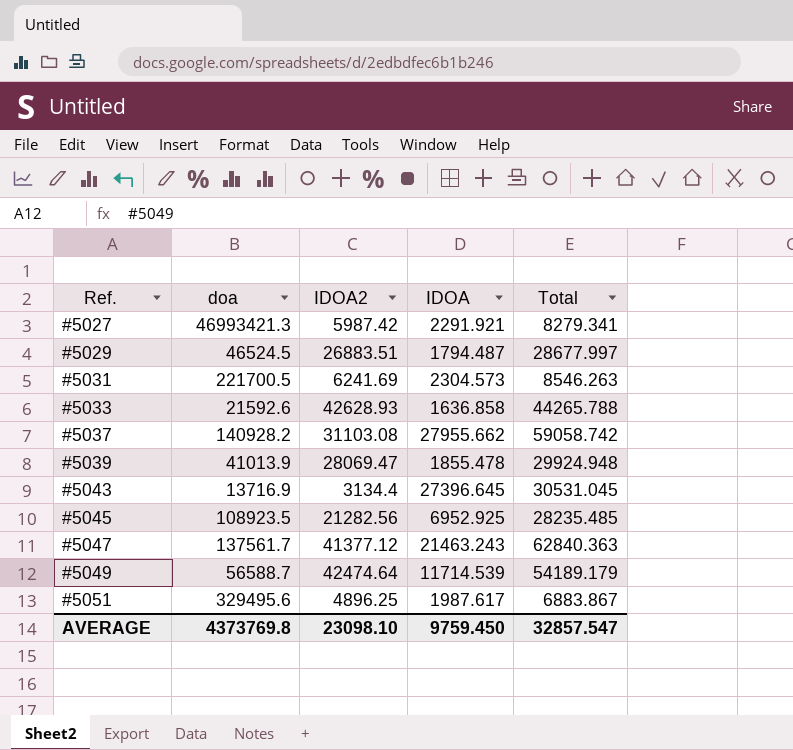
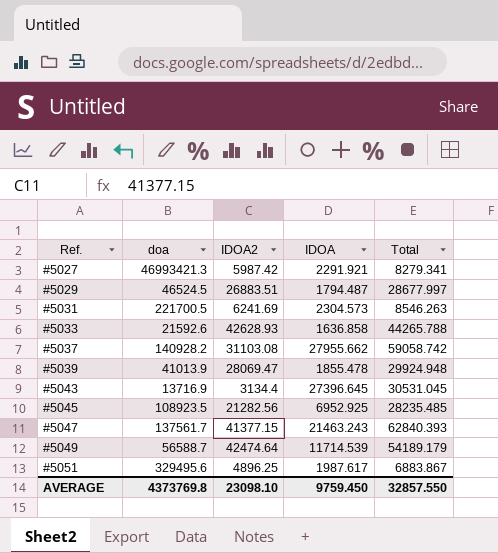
#5047 | IDOA2: 41377.12 -> 41377.15
#5047 | Total: 62840.363 -> 62840.393
AVERAGE | Total: 32857.547 -> 32857.550

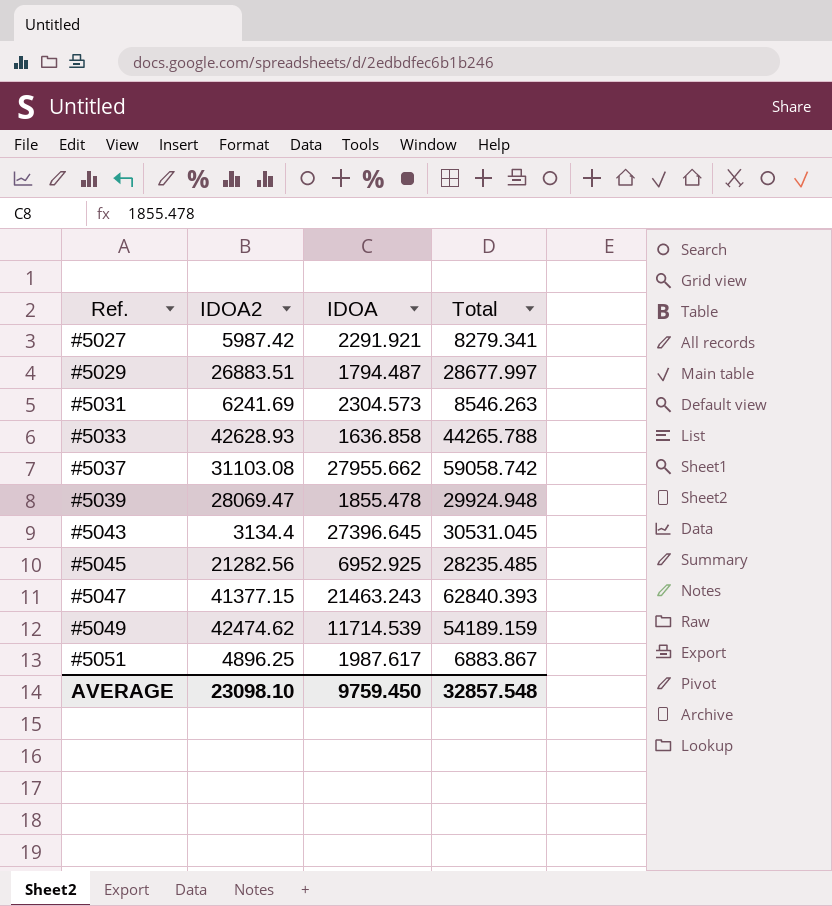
column doa | position: 2 -> none
#5049 | IDOA2: 42474.64 -> 42474.62
#5049 | Total: 54189.179 -> 54189.159
AVERAGE | Total: 32857.550 -> 32857.548

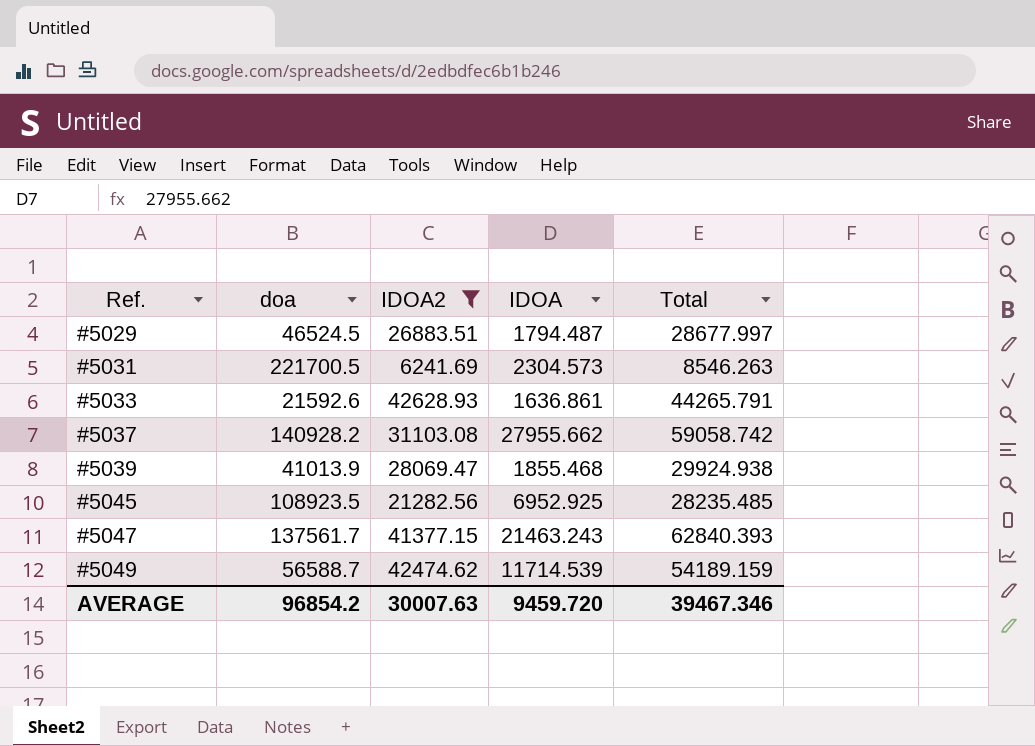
filter: none -> IDOA2 >= 6241.69
column doa | position: none -> 2
#5033 | IDOA: 1636.858 -> 1636.861
#5033 | Total: 44265.788 -> 44265.791
#5039 | IDOA: 1855.478 -> 1855.468
#5039 | Total: 29924.948 -> 29924.938
AVERAGE | IDOA2: 23098.10 -> 30007.63
AVERAGE | IDOA: 9759.450 -> 9459.720
AVERAGE | Total: 32857.548 -> 39467.346

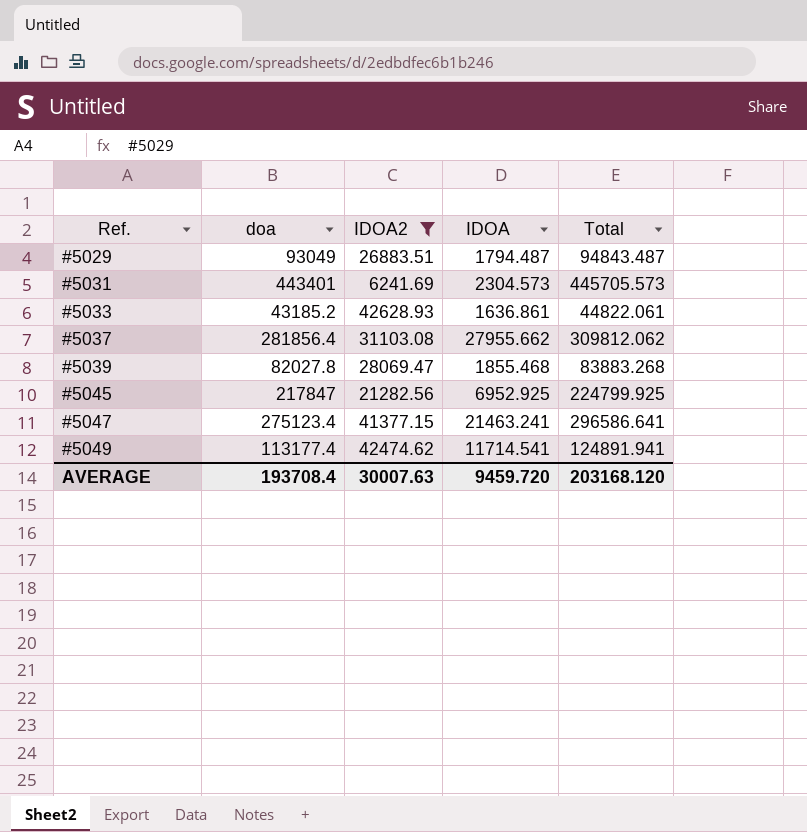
column Total | formula: [IDOA2] + [IDOA] -> [doa] + [IDOA]
#5029 | doa: 46524.5 -> 93049
#5031 | doa: 221700.5 -> 443401
#5033 | doa: 21592.6 -> 43185.2
#5037 | doa: 140928.2 -> 281856.4
#5039 | doa: 41013.9 -> 82027.8
#5045 | doa: 108923.5 -> 217847
#5047 | doa: 137561.7 -> 275123.4
#5047 | IDOA: 21463.243 -> 21463.241
#5049 | doa: 56588.7 -> 113177.4
#5049 | IDOA: 11714.539 -> 11714.541
AVERAGE | doa: 96854.2 -> 193708.4
AVERAGE | Total: 39467.346 -> 203168.120

